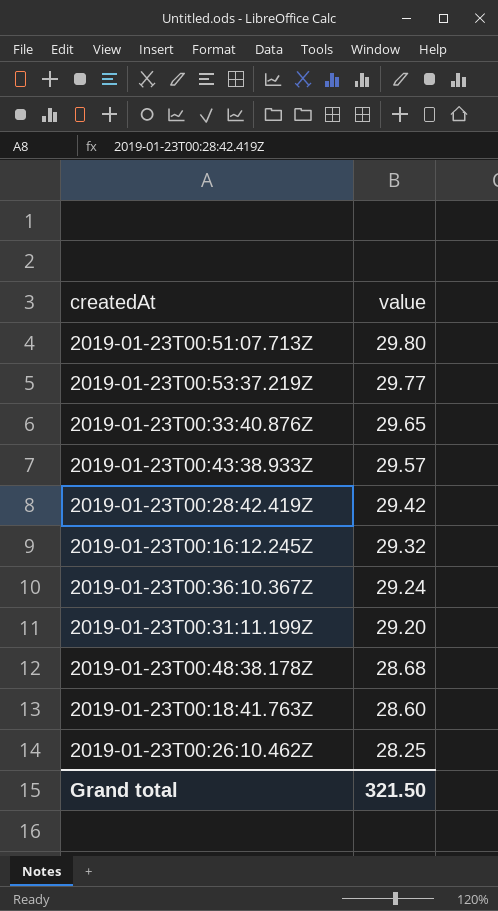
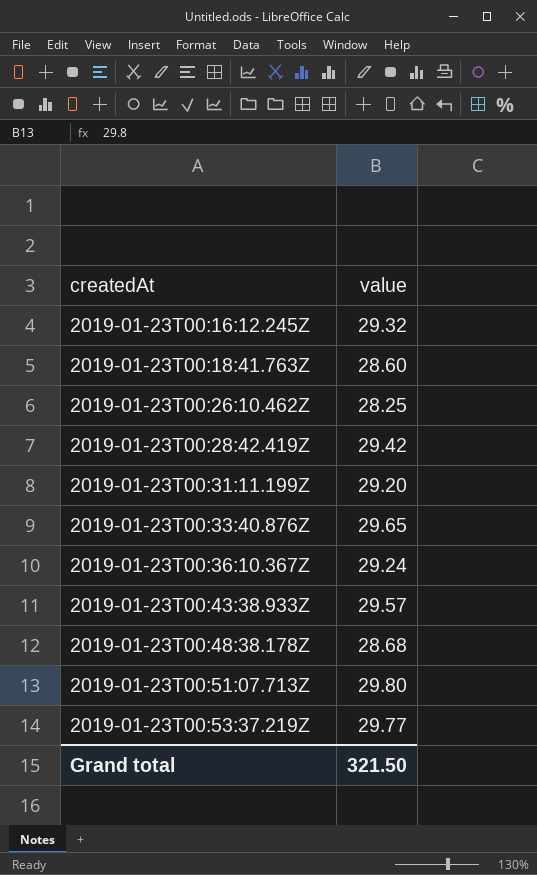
row order: value descending -> createdAt ascending

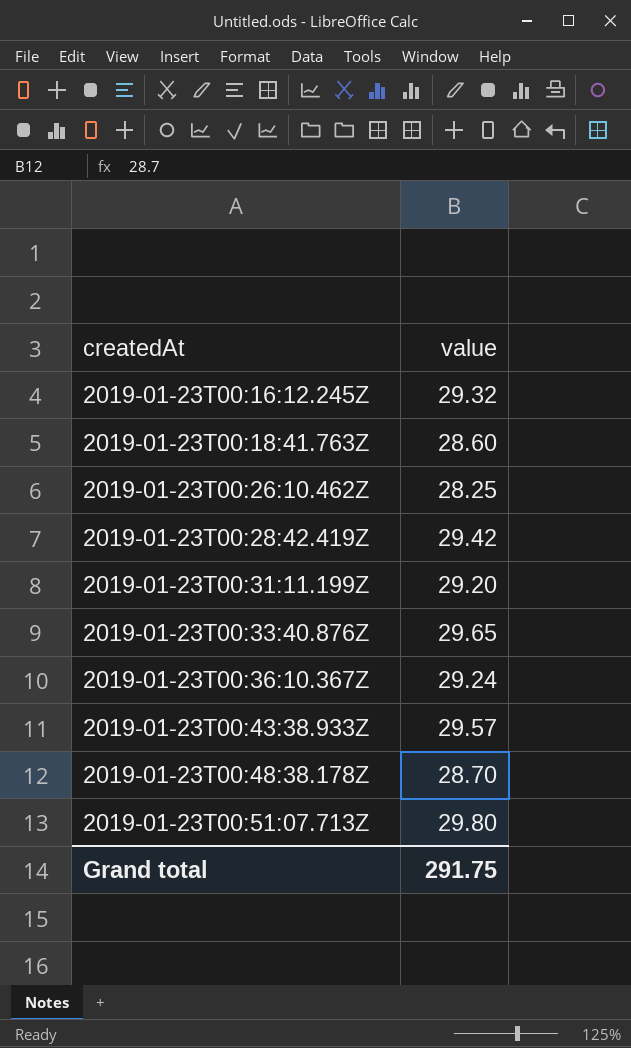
row 2019-01-23T00:53:37.219Z: 29.77 -> none
2019-01-23T00:48:38.178Z | value: 28.68 -> 28.70
Grand total | value: 321.50 -> 291.75

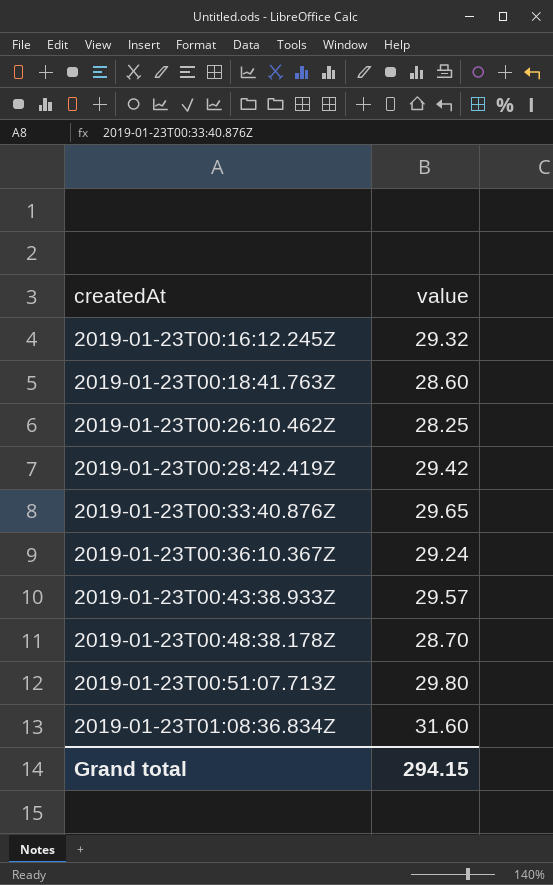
row 2019-01-23T00:31:11.199Z: 29.20 -> none
row 2019-01-23T01:08:36.834Z: none -> 31.60
Grand total | value: 291.75 -> 294.15

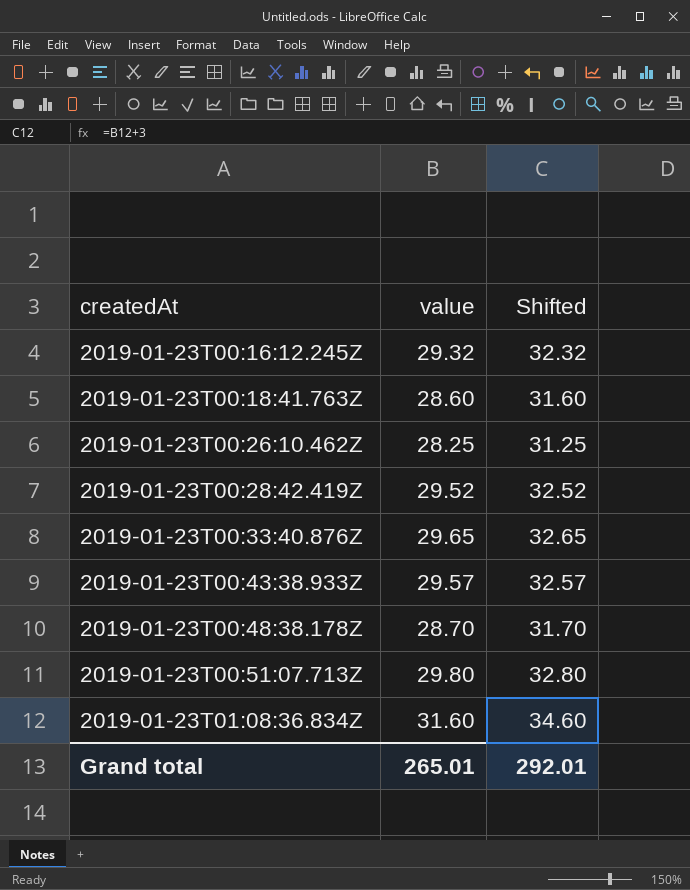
column Shifted | formula: none -> [value] + 3
row 2019-01-23T00:36:10.367Z: 29.24 -> none
2019-01-23T00:28:42.419Z | value: 29.42 -> 29.52
Grand total | value: 294.15 -> 265.01

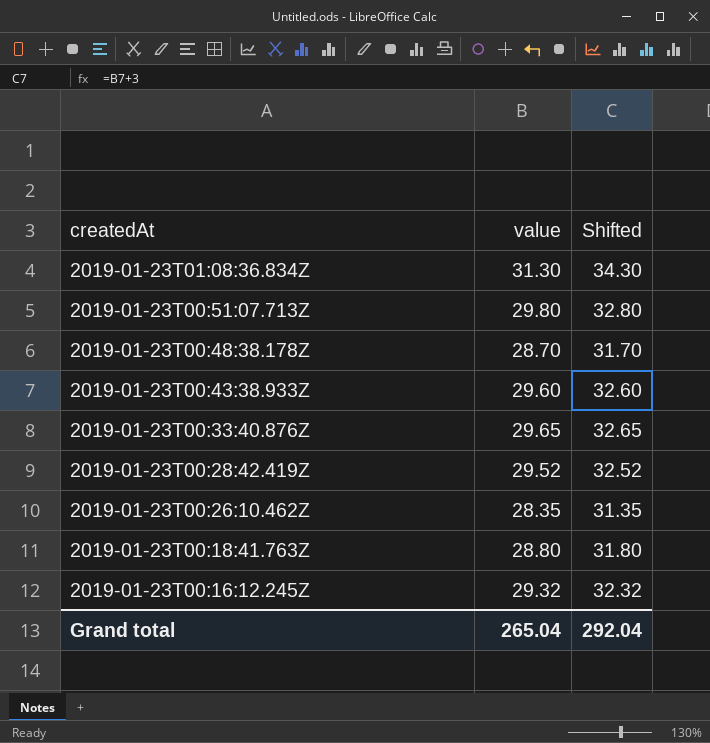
row order: createdAt ascending -> createdAt descending
2019-01-23T01:08:36.834Z | value: 31.60 -> 31.30
2019-01-23T01:08:36.834Z | Shifted: 34.60 -> 34.30
2019-01-23T00:43:38.933Z | value: 29.57 -> 29.60
2019-01-23T00:43:38.933Z | Shifted: 32.57 -> 32.60
2019-01-23T00:26:10.462Z | value: 28.25 -> 28.35
2019-01-23T00:26:10.462Z | Shifted: 31.25 -> 31.35
2019-01-23T00:18:41.763Z | value: 28.60 -> 28.80
2019-01-23T00:18:41.763Z | Shifted: 31.60 -> 31.80
Grand total | value: 265.01 -> 265.04
Grand total | Shifted: 292.01 -> 292.04

